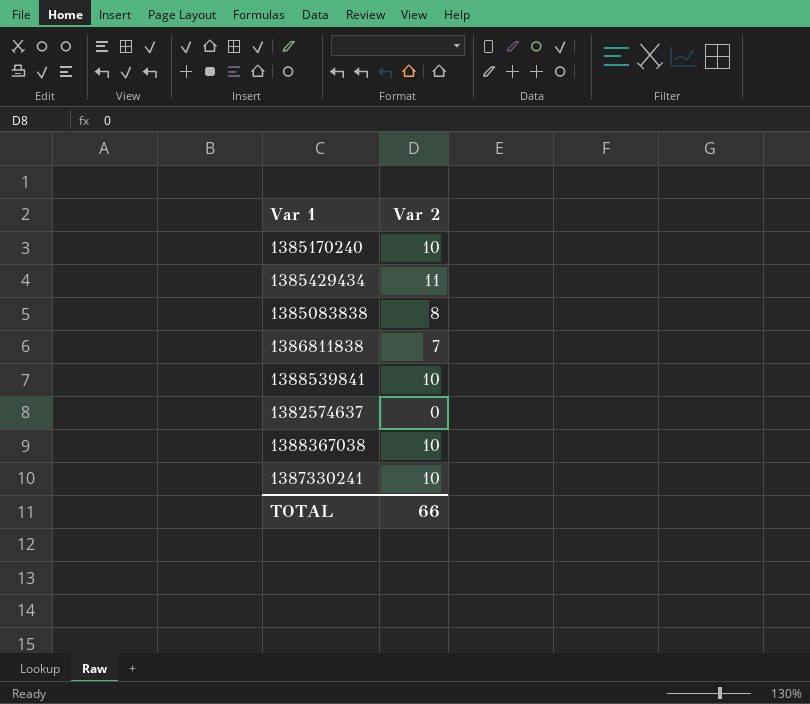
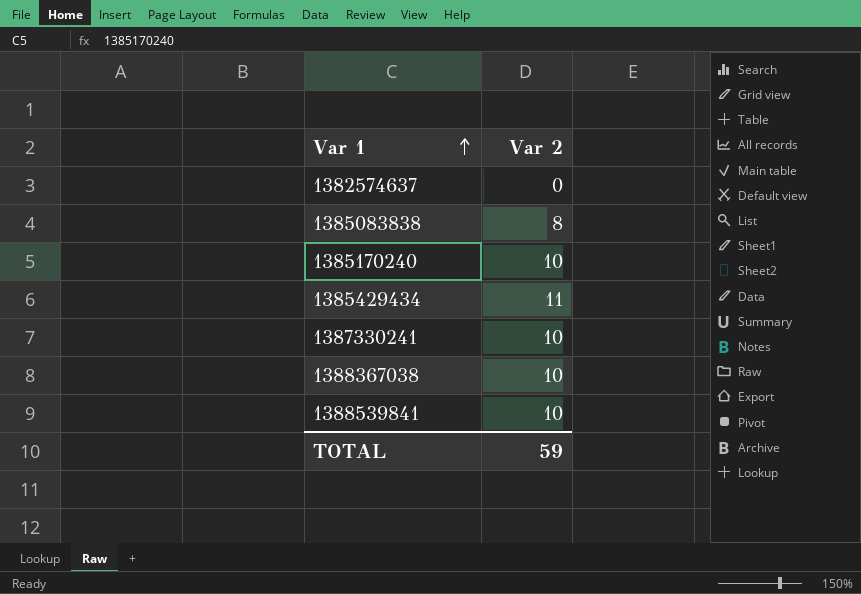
row order: none -> Var 1 ascending
row 1386811838: 7 -> none
TOTAL | Var 2: 66 -> 59

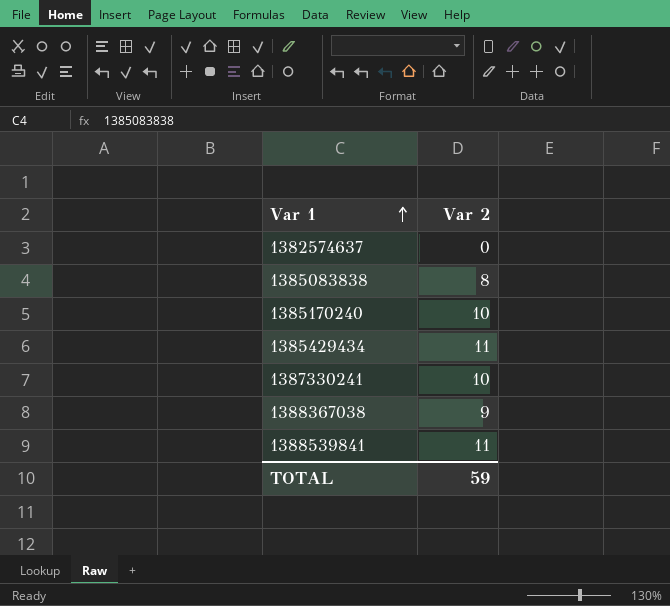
1388367038 | Var 2: 10 -> 9
1388539841 | Var 2: 10 -> 11

